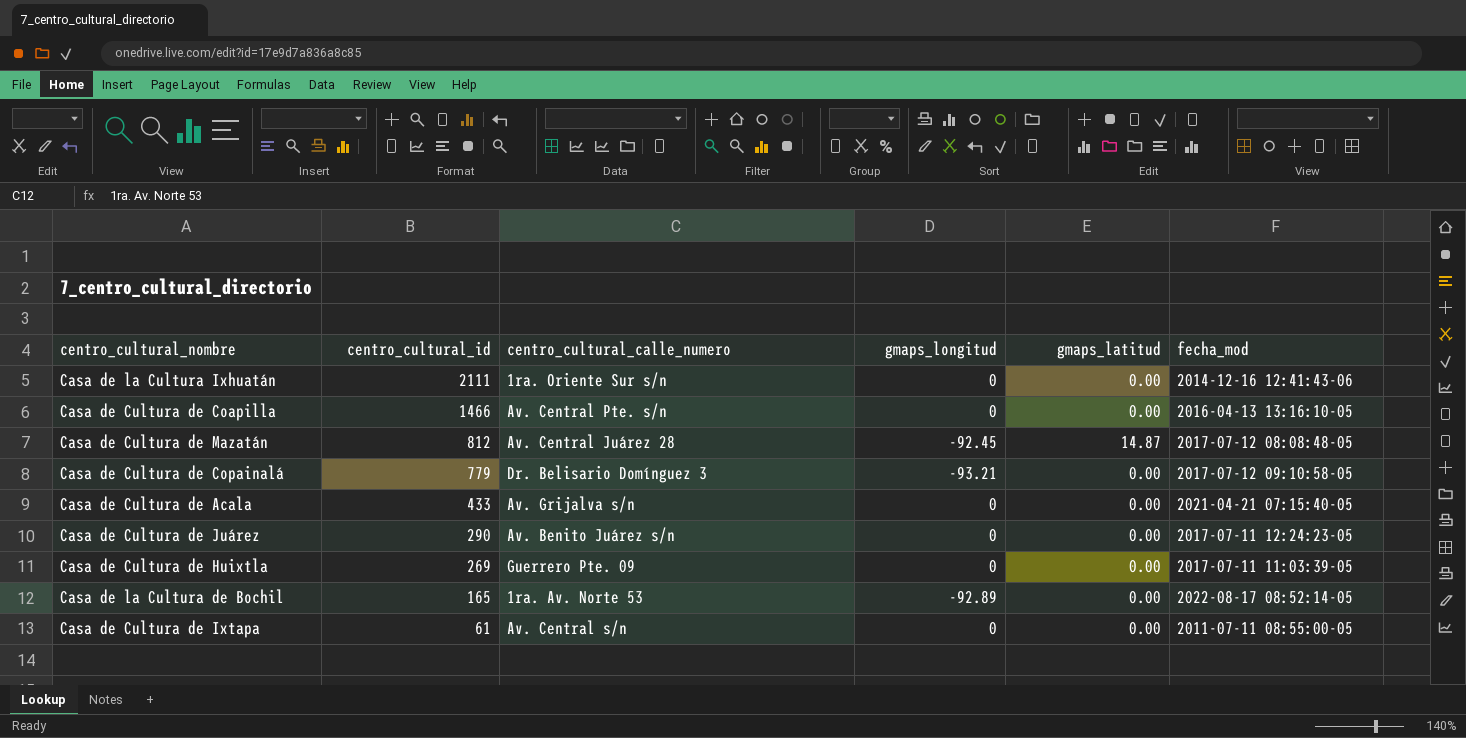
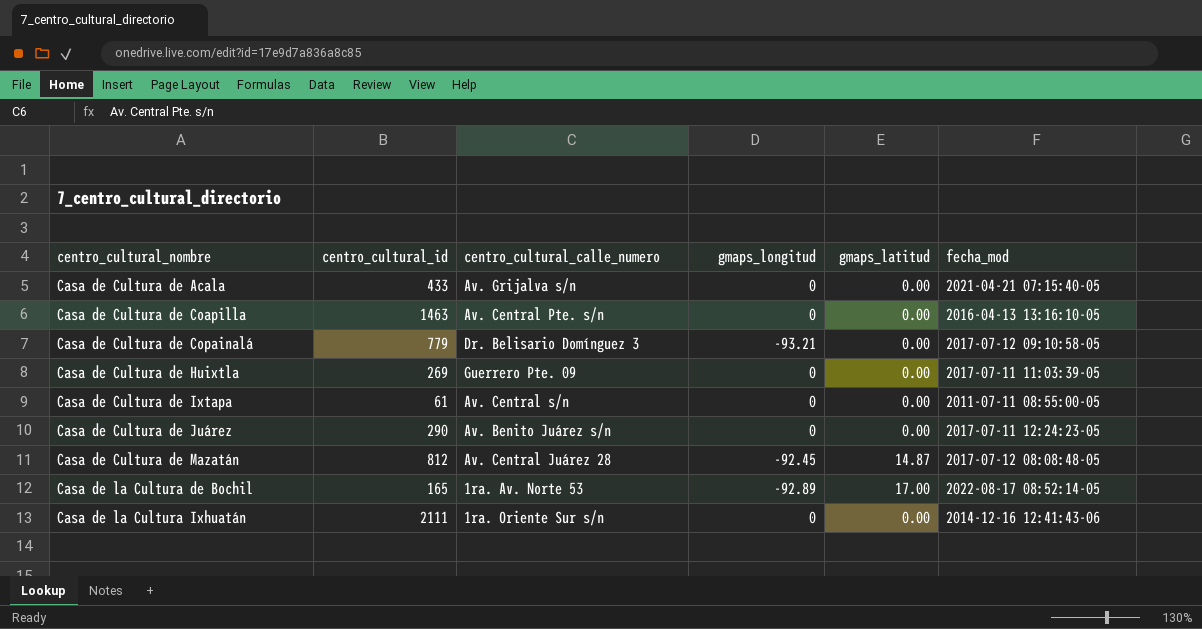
row order: centro_cultural_id descending -> centro_cultural_nombre ascending
Casa de Cultura de Coapilla | centro_cultural_id: 1466 -> 1463
Casa de la Cultura de Bochil | gmaps_latitud: 0.00 -> 17.00

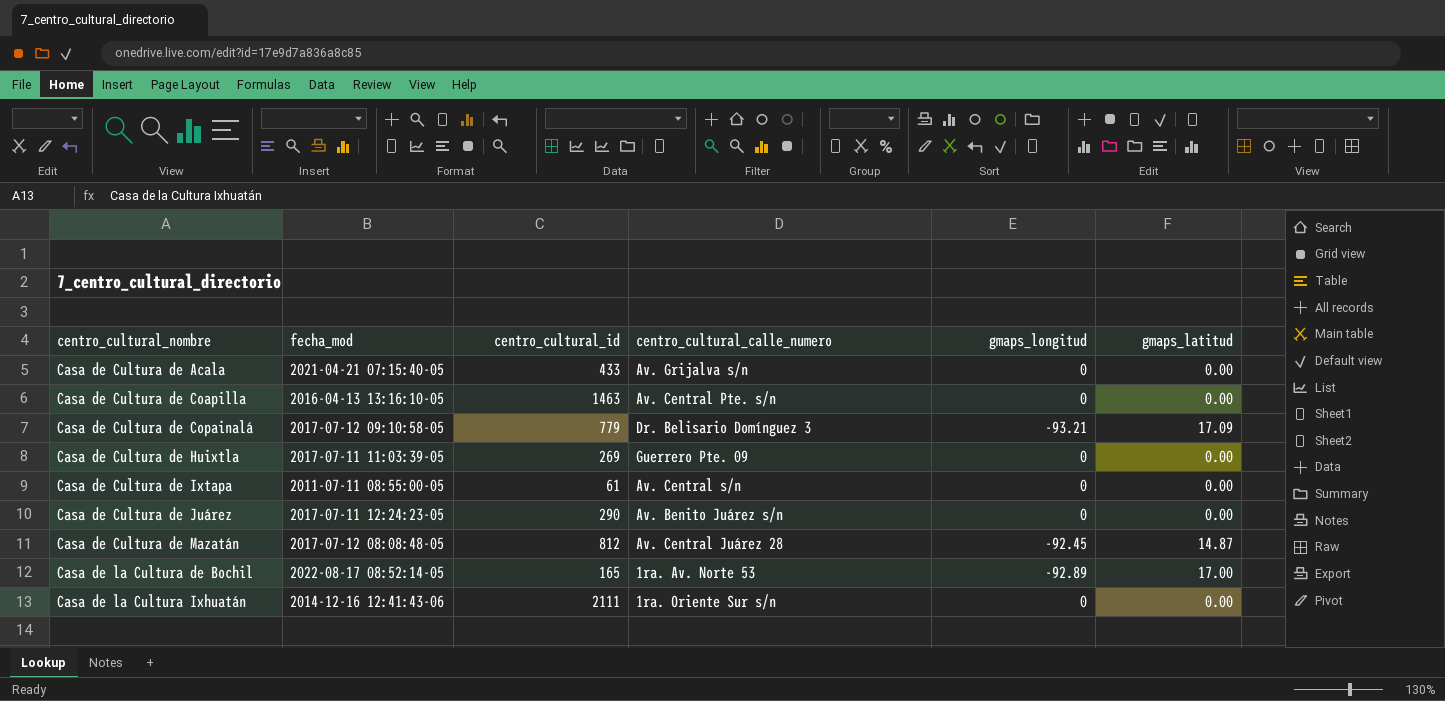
column fecha_mod | position: 6 -> 2
Casa de Cultura de Copainalá | gmaps_latitud: 0.00 -> 17.09

